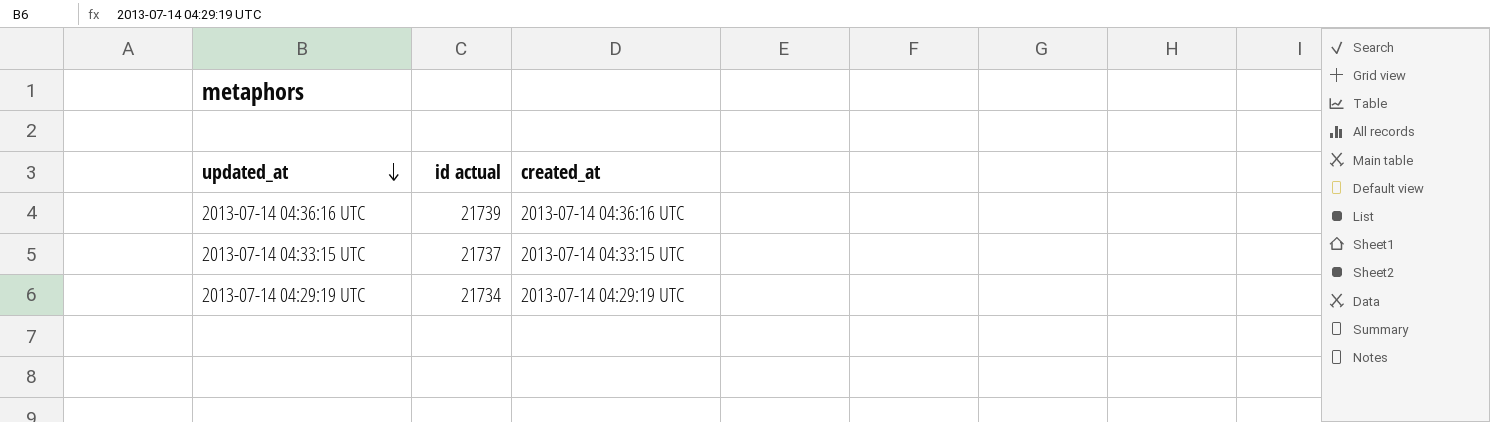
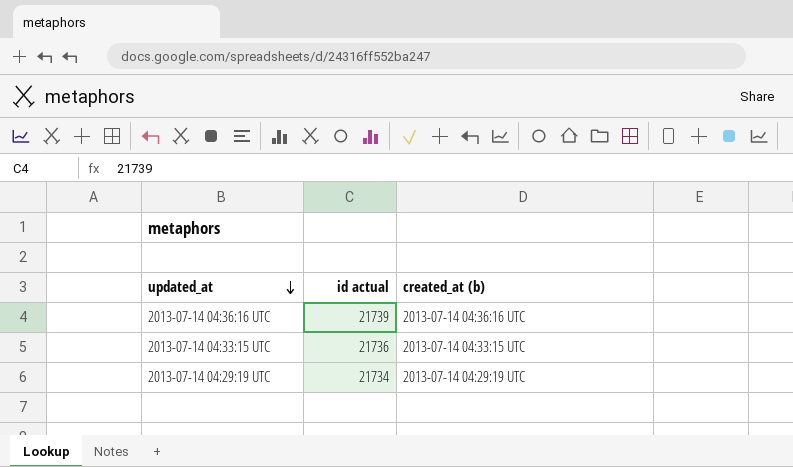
column name: created_at -> created_at (b)
2013-07-14 04:33:15 UTC | id actual: 21737 -> 21736

